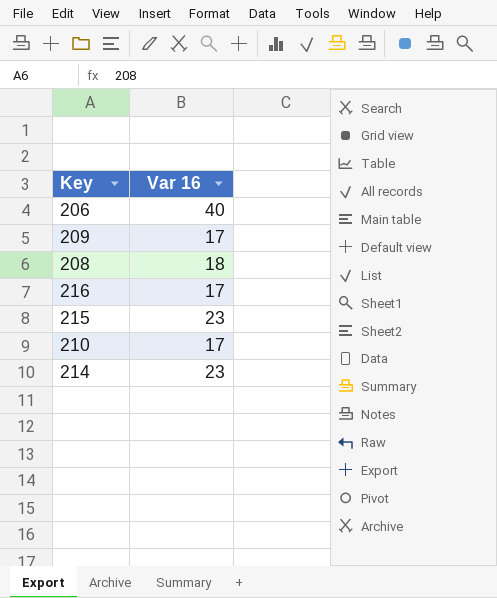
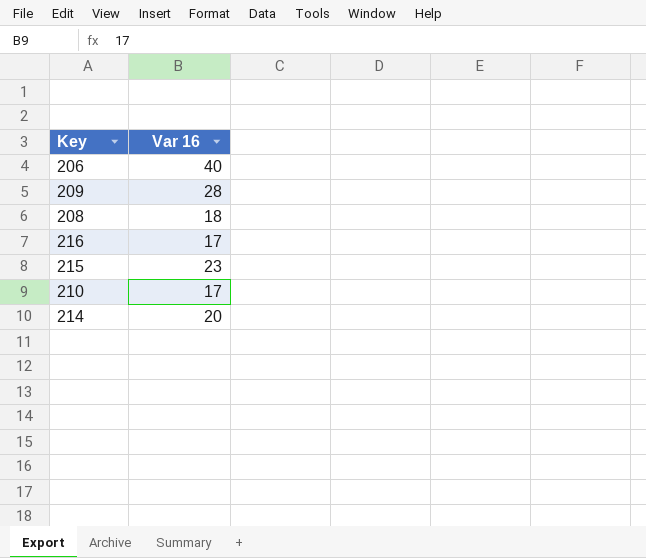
209 | Var 16: 17 -> 28
214 | Var 16: 23 -> 20

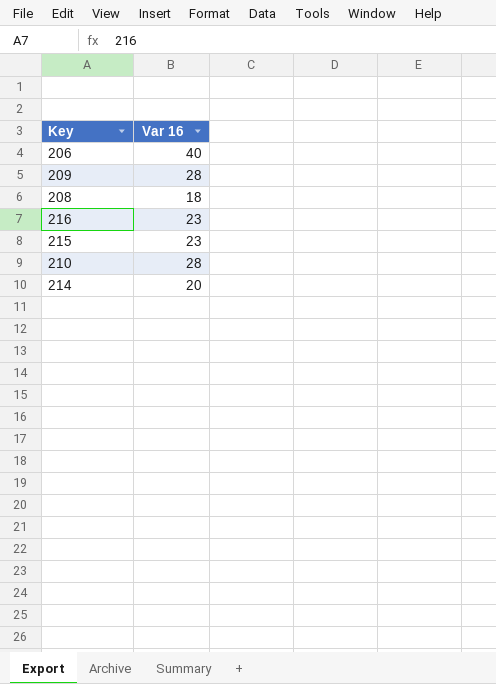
216 | Var 16: 17 -> 23
210 | Var 16: 17 -> 28

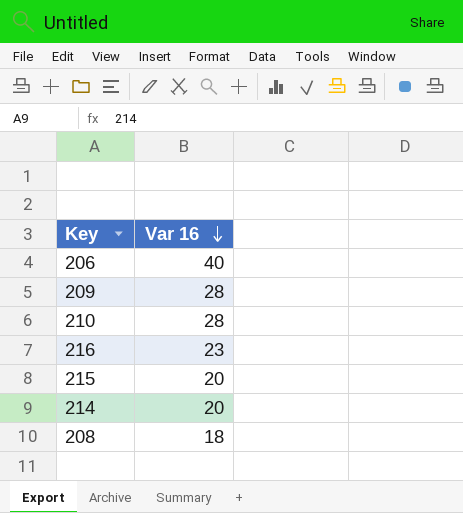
row order: none -> Var 16 descending
215 | Var 16: 23 -> 20

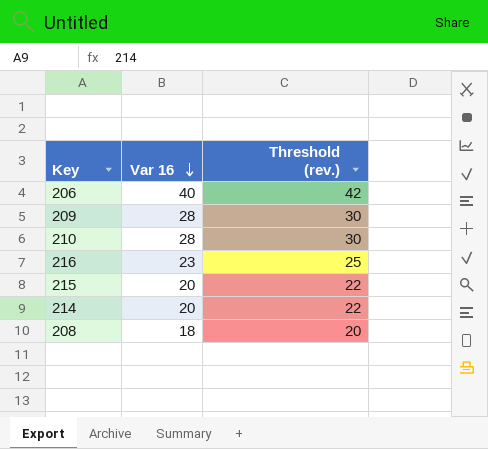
column Threshold (rev.) | formula: none -> [Var 16] + 2

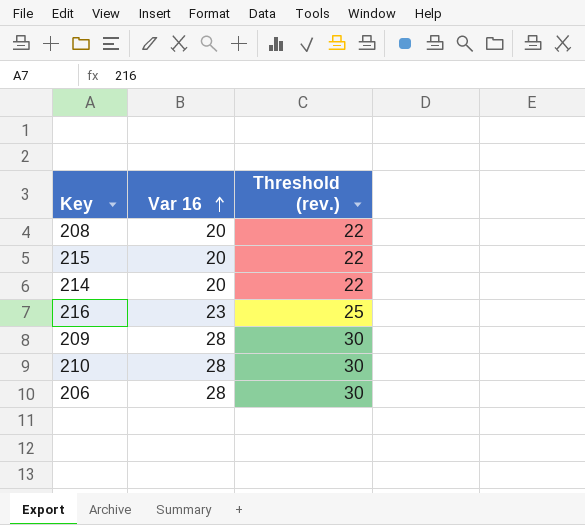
row order: Var 16 descending -> Var 16 ascending
208 | Var 16: 18 -> 20
208 | Threshold (rev.): 20 -> 22
206 | Var 16: 40 -> 28
206 | Threshold (rev.): 42 -> 30

